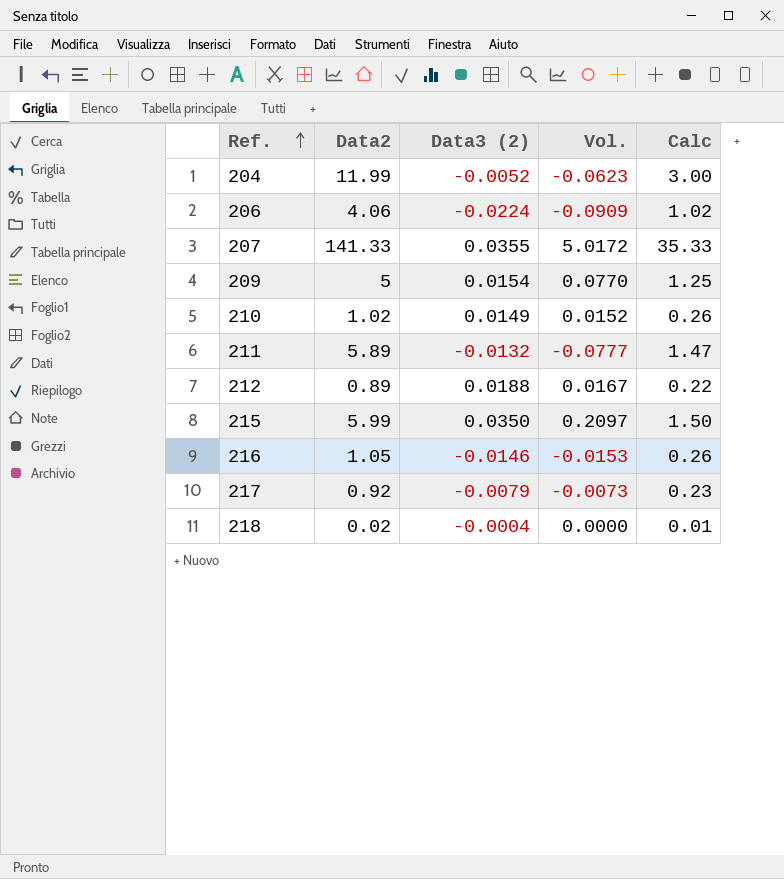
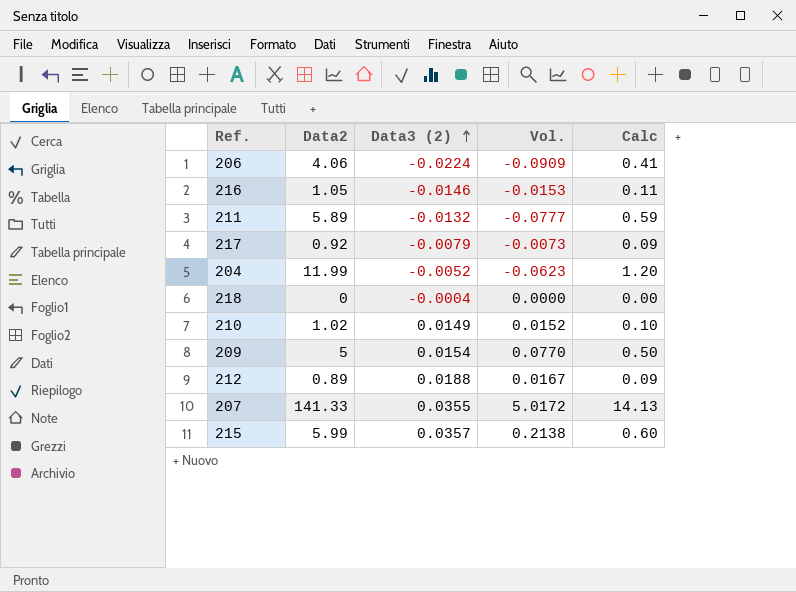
row order: Ref. ascending -> Data3 (2) ascending
column Calc | formula: [Data2] * 0.25 -> [Data2] * 0.1
218 | Data2: 0.02 -> 0
215 | Data3 (2): 0.0350 -> 0.0357
215 | Vol.: 0.2097 -> 0.2138

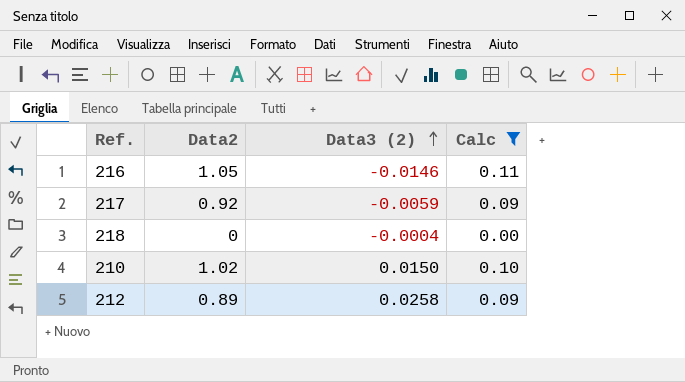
filter: none -> Calc <= 0.11
column Vol. | formula: [Data2] * [Data3 (2)] -> none
217 | Data3 (2): -0.0079 -> -0.0059
210 | Data3 (2): 0.0149 -> 0.0150
212 | Data3 (2): 0.0188 -> 0.0258

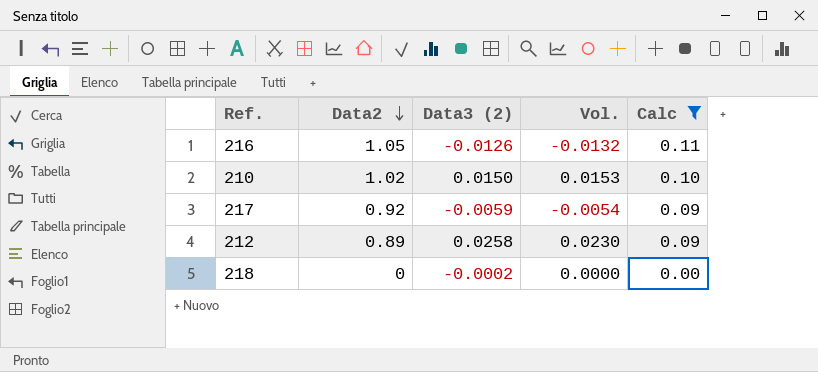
row order: Data3 (2) ascending -> Data2 descending
column Vol. | formula: none -> [Data2] * [Data3 (2)]
216 | Data3 (2): -0.0146 -> -0.0126
218 | Data3 (2): -0.0004 -> -0.0002

